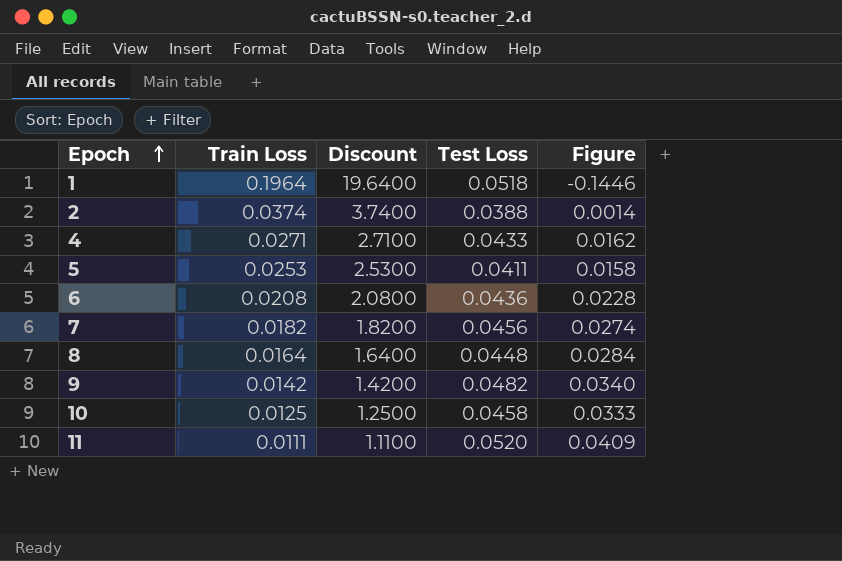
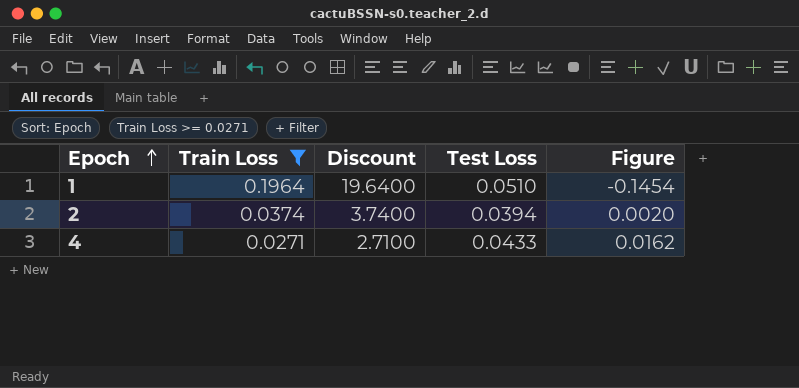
filter: none -> Train Loss >= 0.0271
1 | Test Loss: 0.0518 -> 0.0510
1 | Figure: -0.1446 -> -0.1454
2 | Test Loss: 0.0388 -> 0.0394
2 | Figure: 0.0014 -> 0.0020

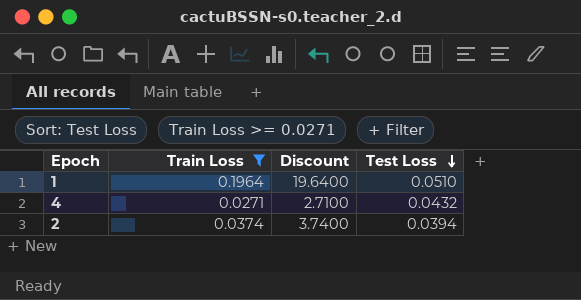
row order: Epoch ascending -> Test Loss descending
column Figure | formula: [Test Loss] - [Train Loss] -> none
4 | Test Loss: 0.0433 -> 0.0432

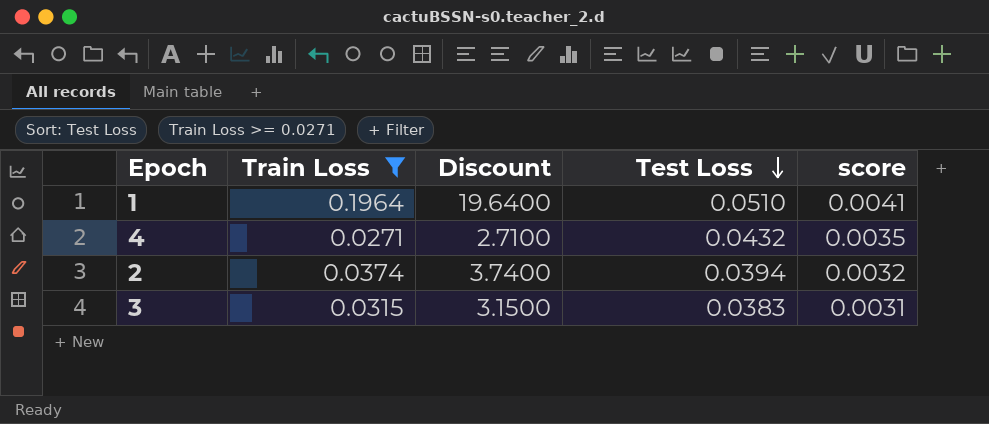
column score | formula: none -> [Test Loss] * 0.08
row 3: none -> 0.0315 | 3.1500 | 0.0383 | 0.0031

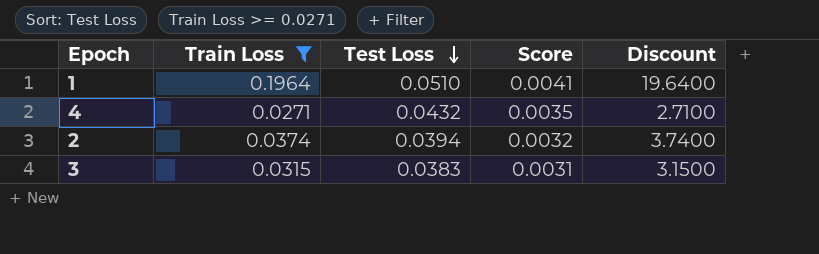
column name: score -> Score
column Discount | position: 3 -> 5

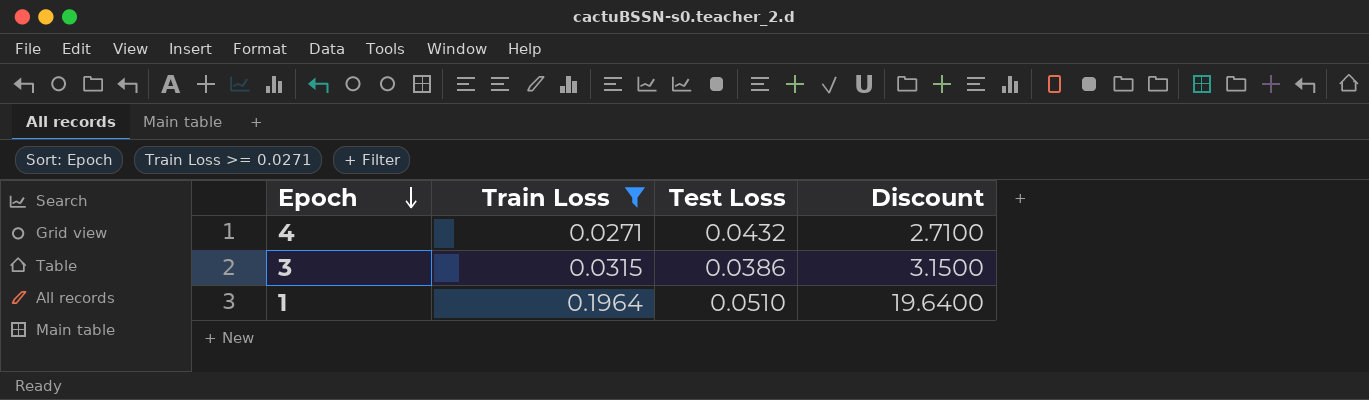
row order: Test Loss descending -> Epoch descending
column Score | formula: [Test Loss] * 0.08 -> none
row 2: 0.0374 | 0.0394 | 0.0032 | 3.7400 -> none
3 | Test Loss: 0.0383 -> 0.0386

